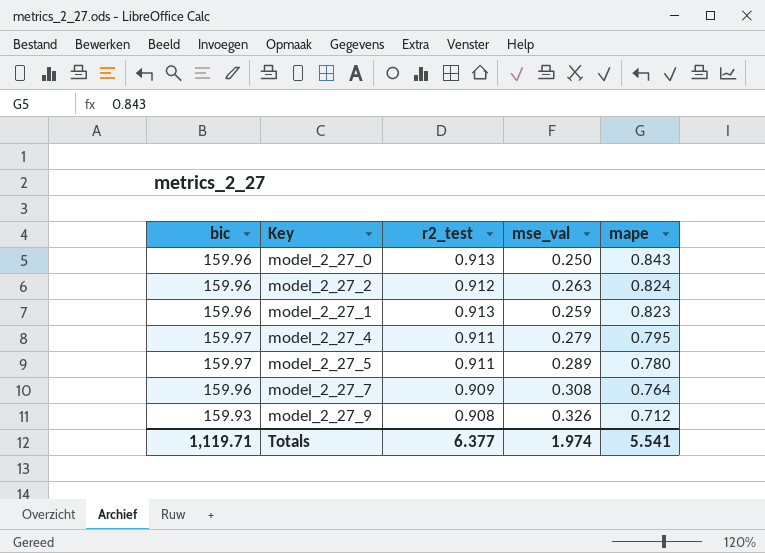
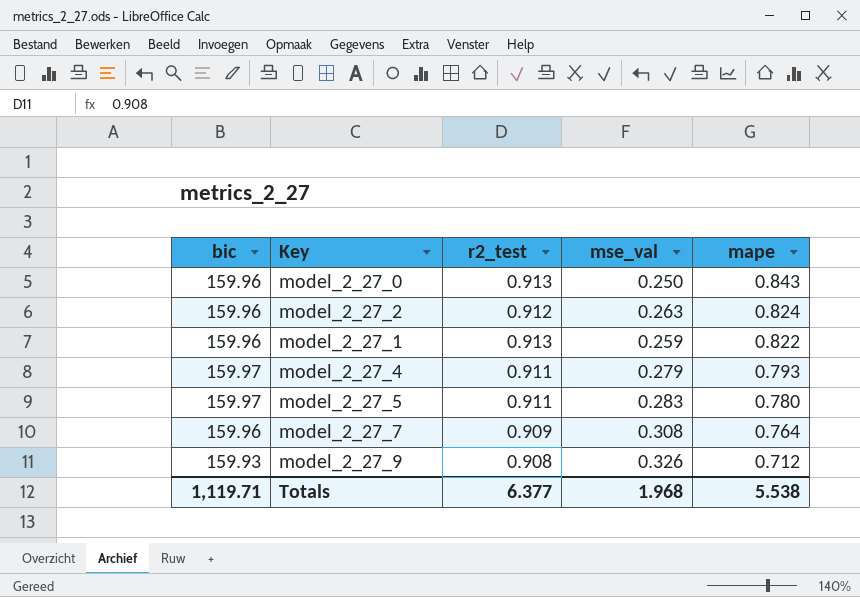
model_2_27_1 | mape: 0.823 -> 0.822
model_2_27_4 | mape: 0.795 -> 0.793
model_2_27_5 | mse_val: 0.289 -> 0.283
Totals | mse_val: 1.974 -> 1.968
Totals | mape: 5.541 -> 5.538

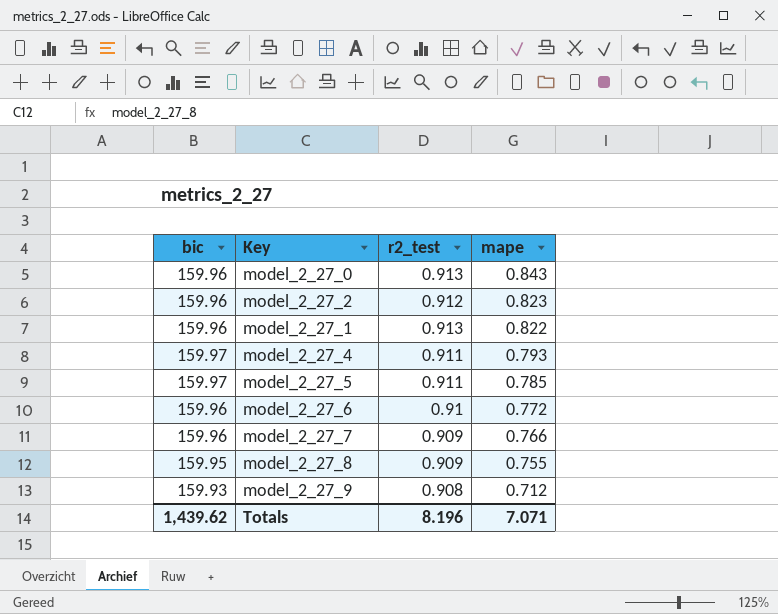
column mse_val | position: 4 -> none
model_2_27_2 | mape: 0.824 -> 0.823
model_2_27_5 | mape: 0.780 -> 0.785
row model_2_27_6: none -> 159.96 | 0.91 | 0.772
model_2_27_7 | mape: 0.764 -> 0.766
row model_2_27_8: none -> 159.95 | 0.909 | 0.755
Totals | bic: 1,119.71 -> 1,439.62
Totals | r2_test: 6.377 -> 8.196
Totals | mape: 5.538 -> 7.071

